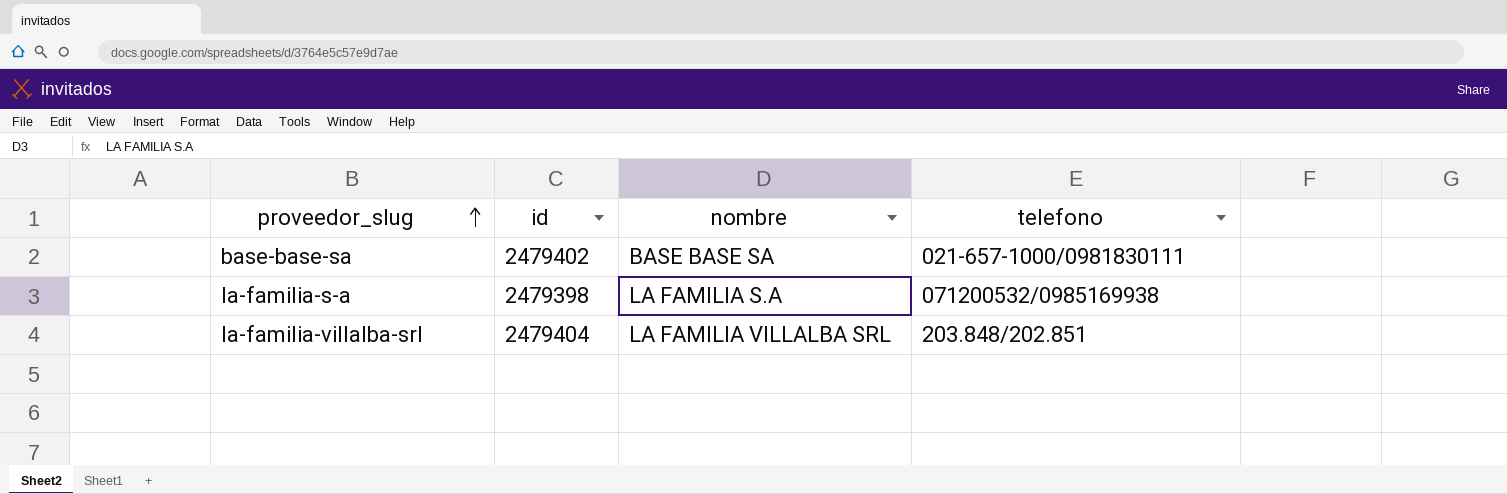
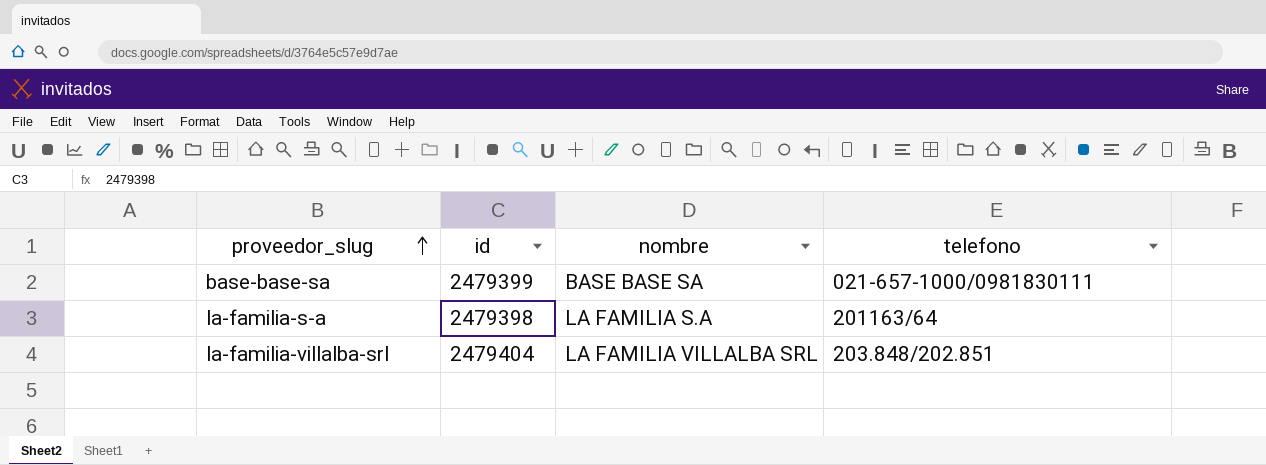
base-base-sa | id: 2479402 -> 2479399
la-familia-s-a | telefono: 071200532/0985169938 -> 201163/64

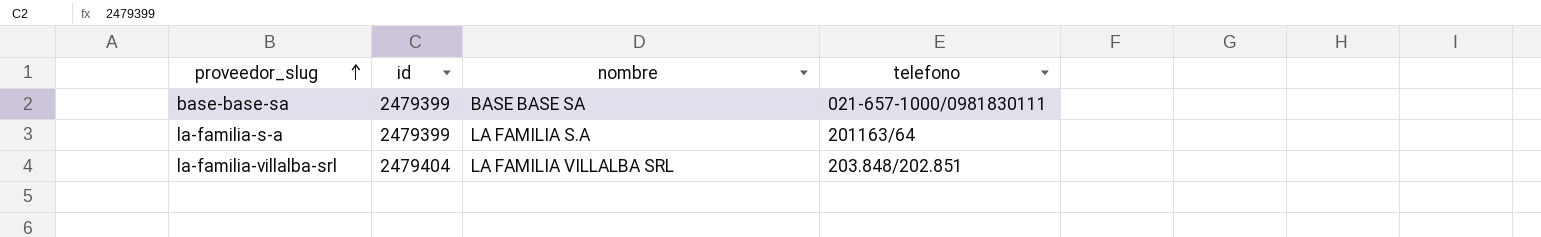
la-familia-s-a | id: 2479398 -> 2479399

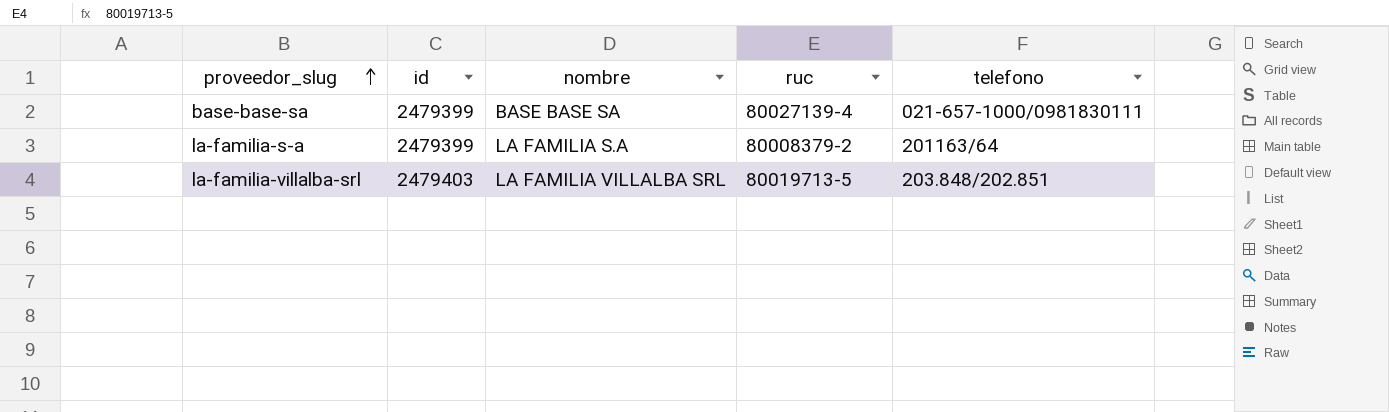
column ruc | position: none -> 4
la-familia-villalba-srl | id: 2479404 -> 2479403

